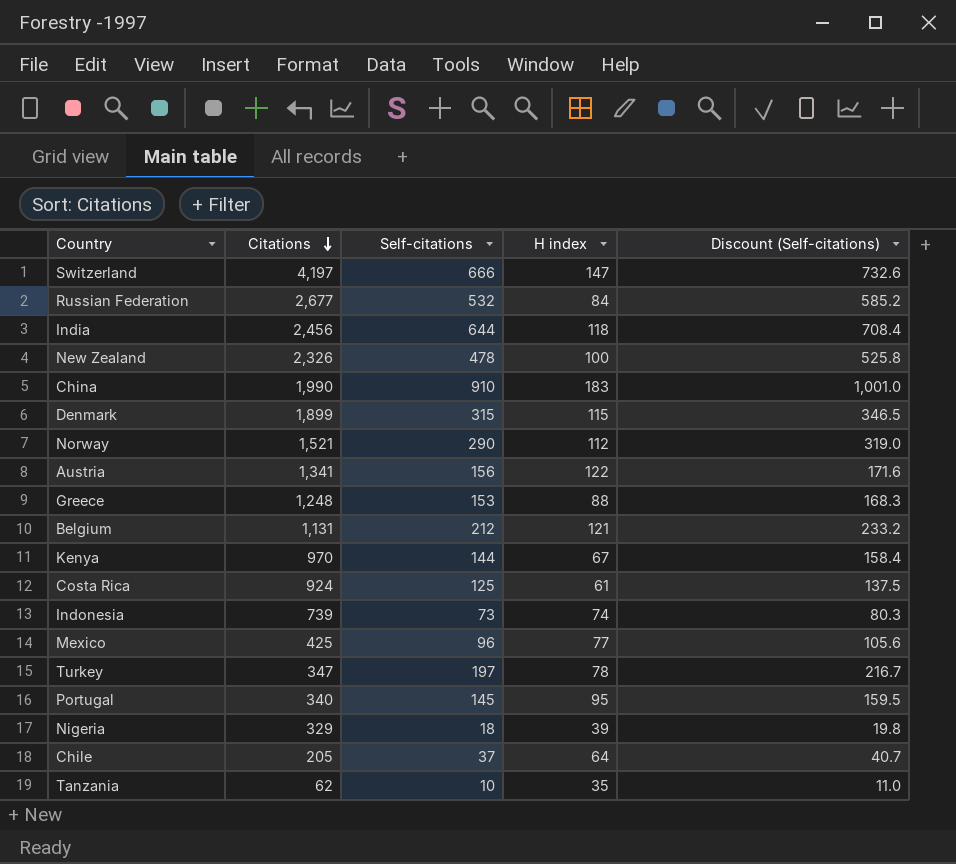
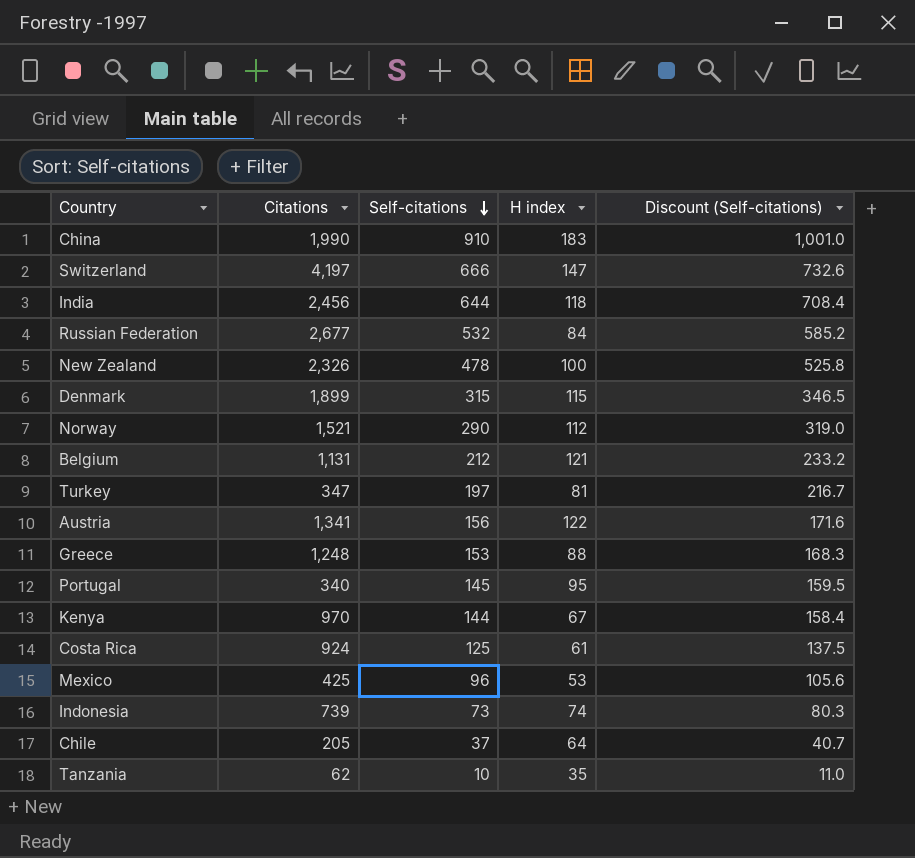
row order: Citations descending -> Self-citations descending
row Nigeria: 329 | 18 | 39 | 19.8 -> none
Turkey | H index: 78 -> 81
Mexico | H index: 77 -> 53

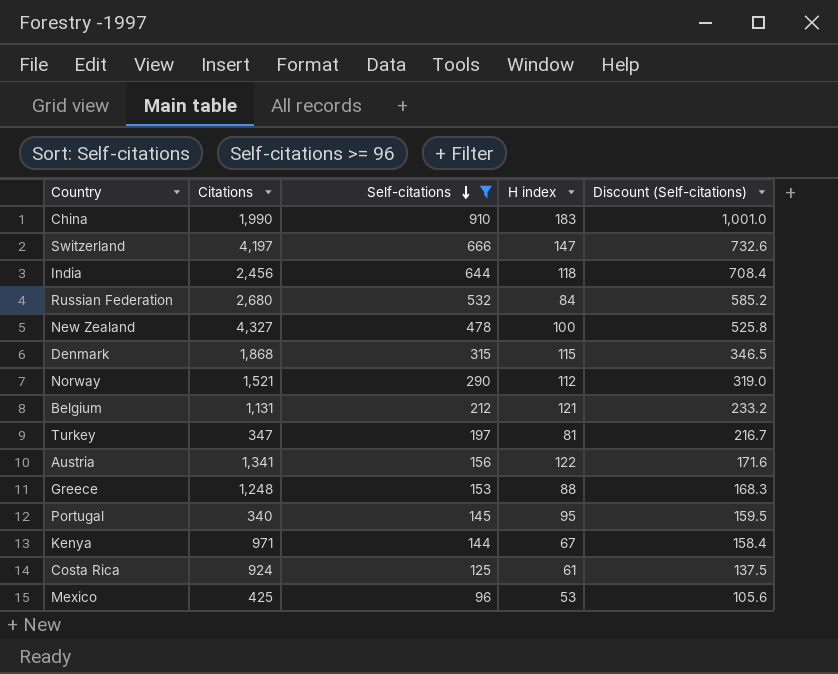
filter: none -> Self-citations >= 96
Russian Federation | Citations: 2,677 -> 2,680
New Zealand | Citations: 2,326 -> 4,327
Denmark | Citations: 1,899 -> 1,868
Kenya | Citations: 970 -> 971

